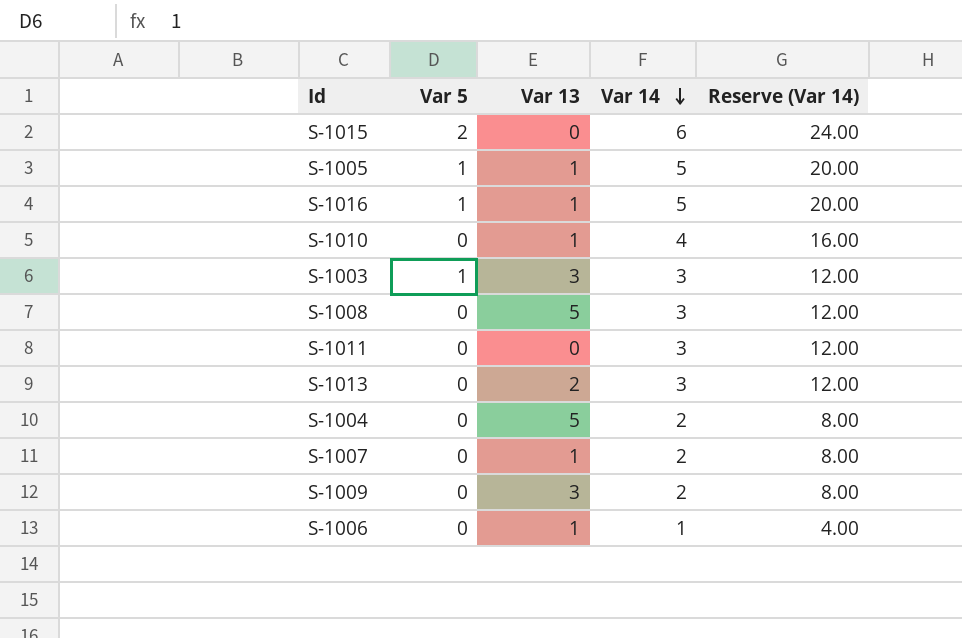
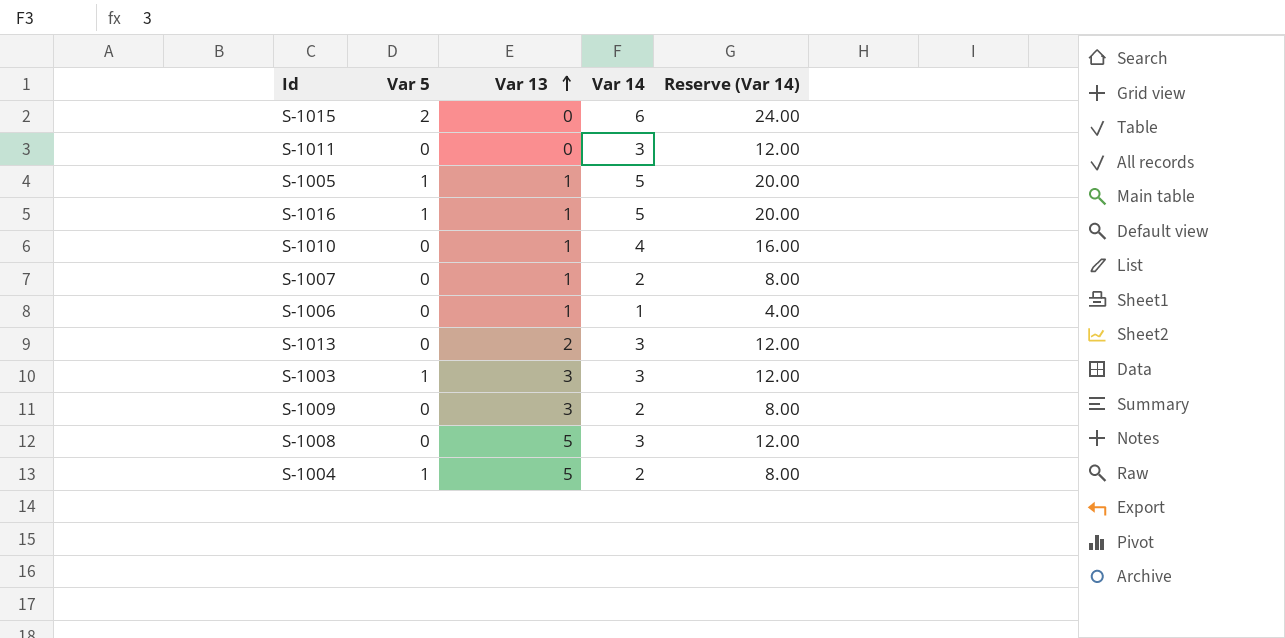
row order: Var 14 descending -> Var 13 ascending
S-1004 | Var 5: 0 -> 1

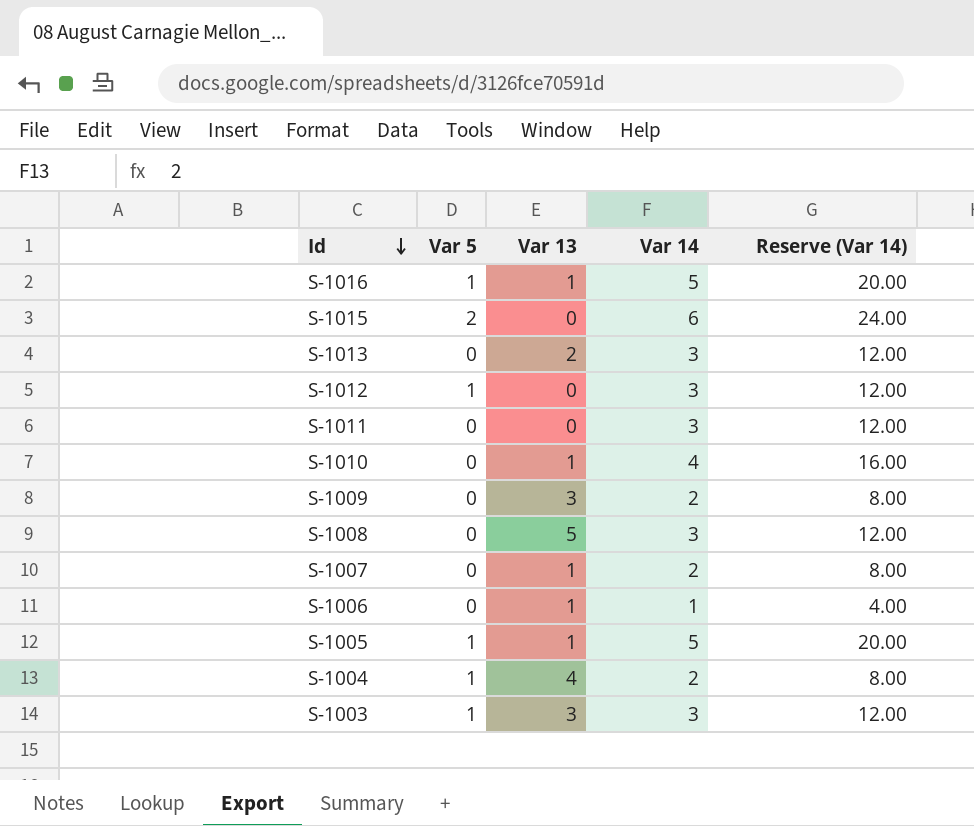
row order: Var 13 ascending -> Id descending
row S-1012: none -> 1 | 0 | 3 | 12.00
S-1004 | Var 13: 5 -> 4

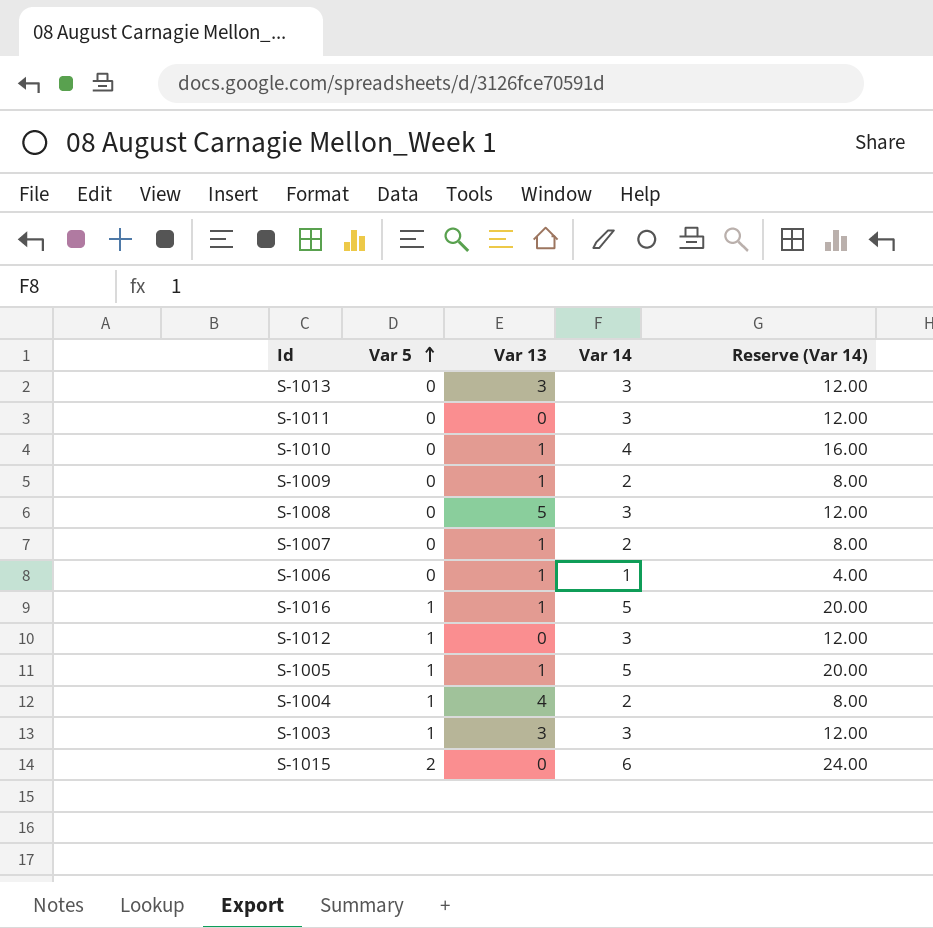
row order: Id descending -> Var 5 ascending
S-1013 | Var 13: 2 -> 3
S-1009 | Var 13: 3 -> 1

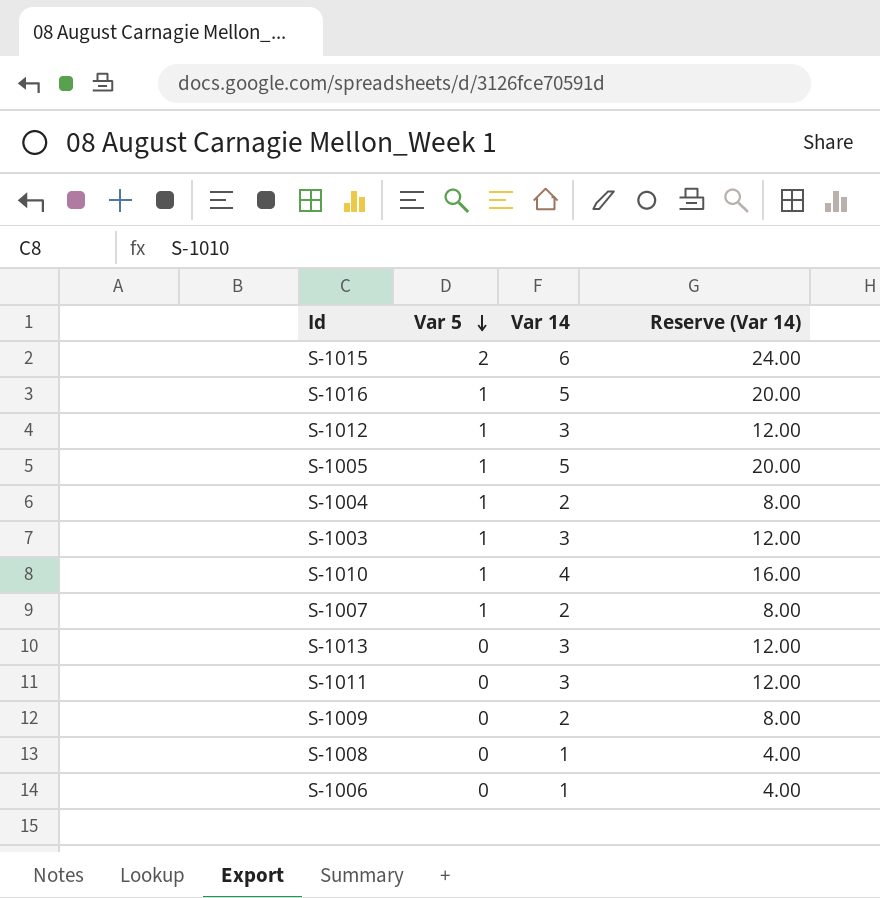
row order: Var 5 ascending -> Var 5 descending
column Var 13 | position: 3 -> none
S-1010 | Var 5: 0 -> 1
S-1007 | Var 5: 0 -> 1
S-1008 | Var 14: 3 -> 1
S-1008 | Reserve (Var 14): 12.00 -> 4.00

